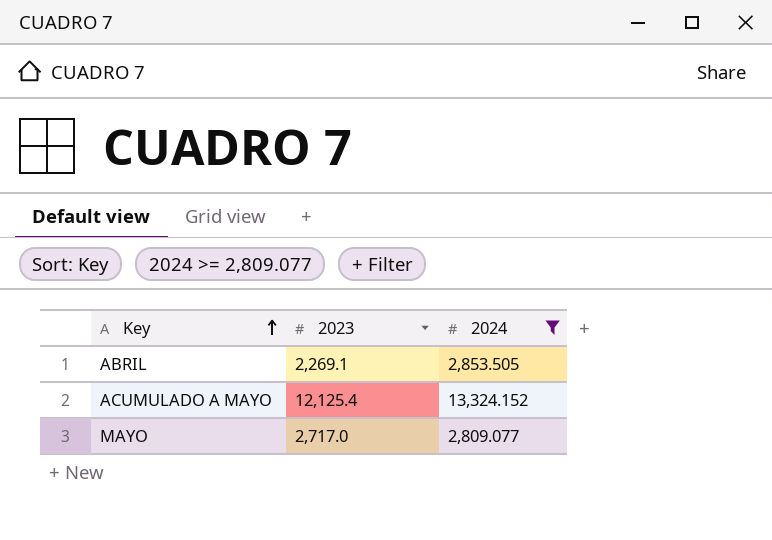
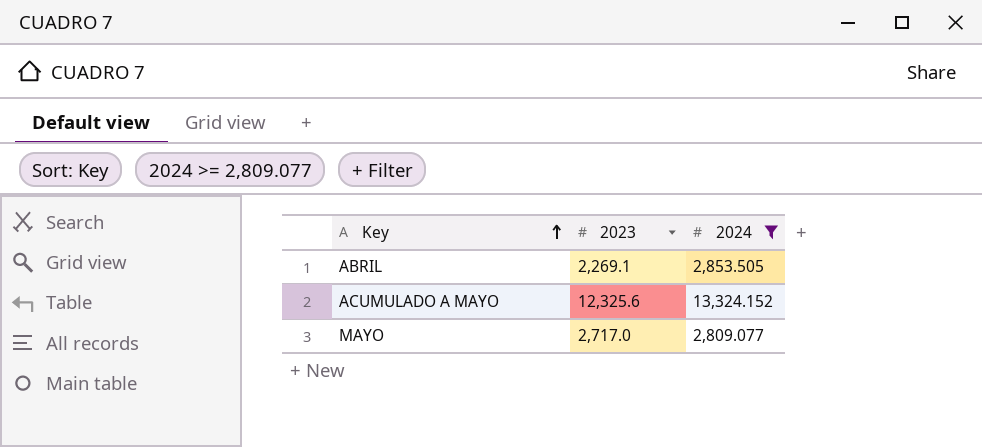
ACUMULADO A MAYO | 2023: 12,125.4 -> 12,325.6

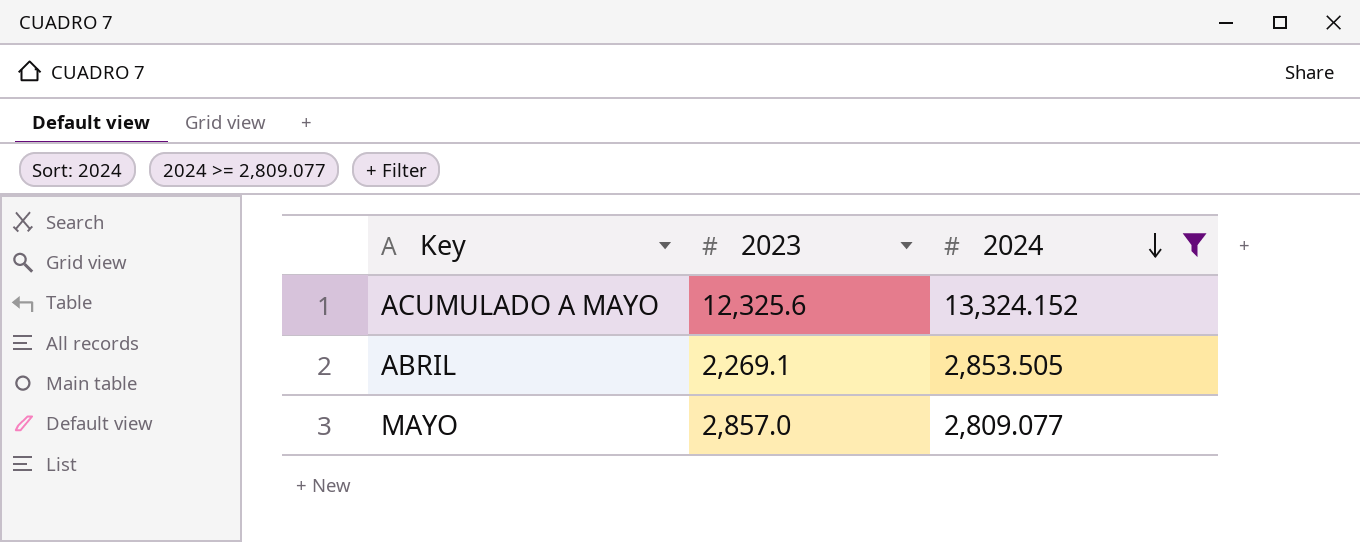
row order: Key ascending -> 2024 descending
MAYO | 2023: 2,717.0 -> 2,857.0

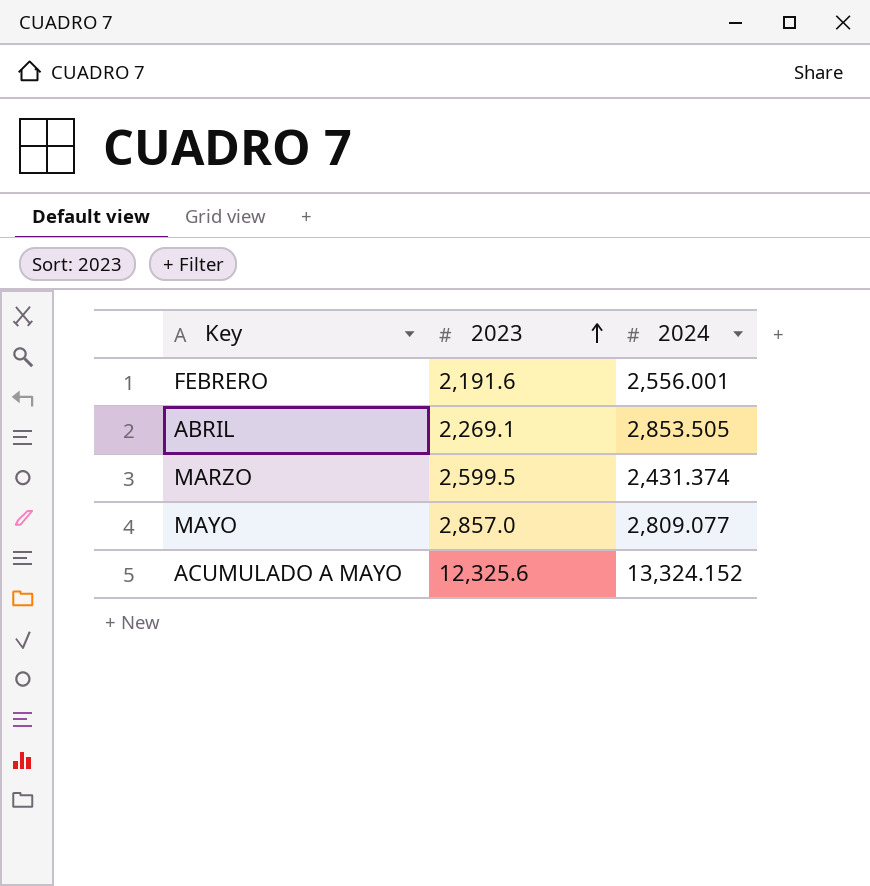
filter: 2024 >= 2,809.077 -> none
row order: 2024 descending -> 2023 ascending

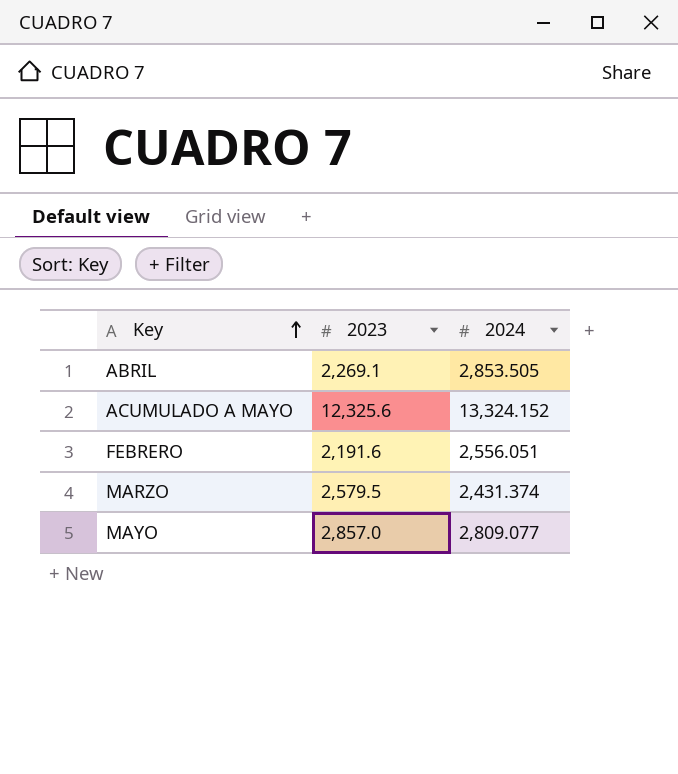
row order: 2023 ascending -> Key ascending
FEBRERO | 2024: 2,556.001 -> 2,556.051
MARZO | 2023: 2,599.5 -> 2,579.5

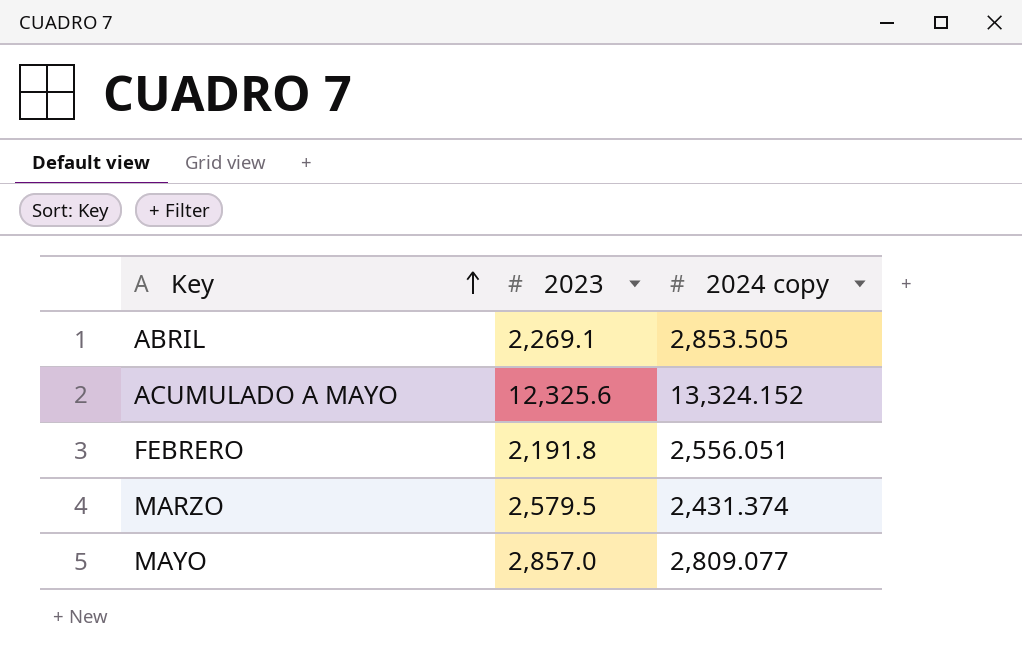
column name: 2024 -> 2024 copy
FEBRERO | 2023: 2,191.6 -> 2,191.8

